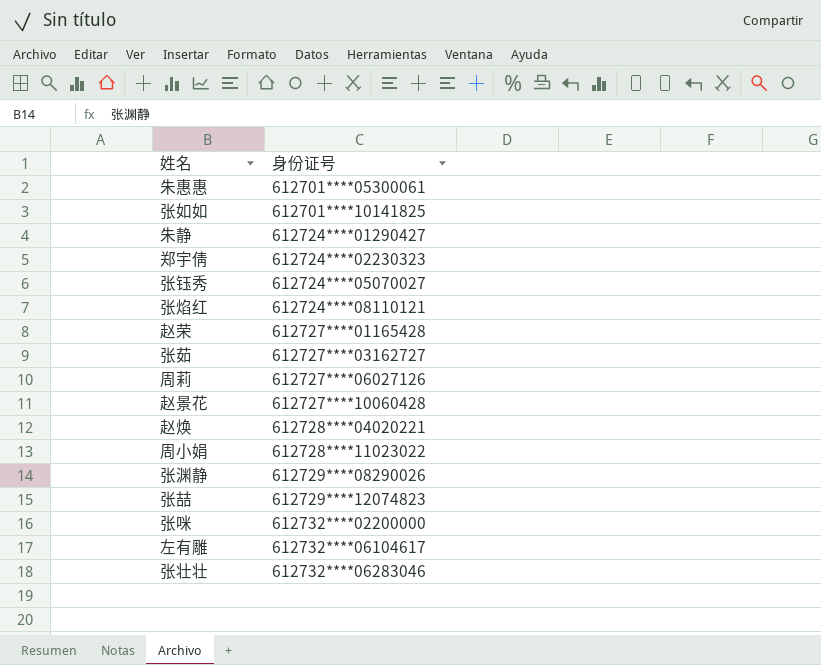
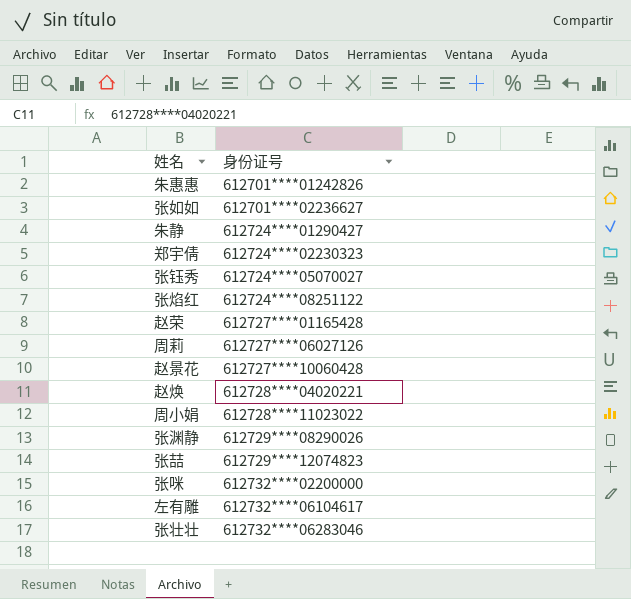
row 张茹: 612727****03162727 -> none
朱惠惠 | 身份证号: 612701****05300061 -> 612701****01242826
张如如 | 身份证号: 612701****10141825 -> 612701****02236627
张焰红 | 身份证号: 612724****08110121 -> 612724****08251122

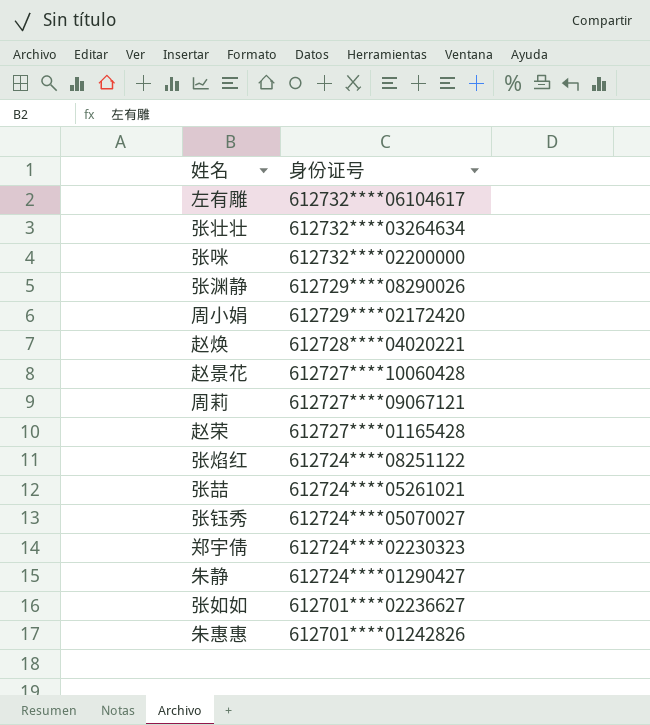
row order: 身份证号 ascending -> 身份证号 descending
张壮壮 | 身份证号: 612732****06283046 -> 612732****03264634
周小娟 | 身份证号: 612728****11023022 -> 612729****02172420
周莉 | 身份证号: 612727****06027126 -> 612727****09067121
张喆 | 身份证号: 612729****12074823 -> 612724****05261021

